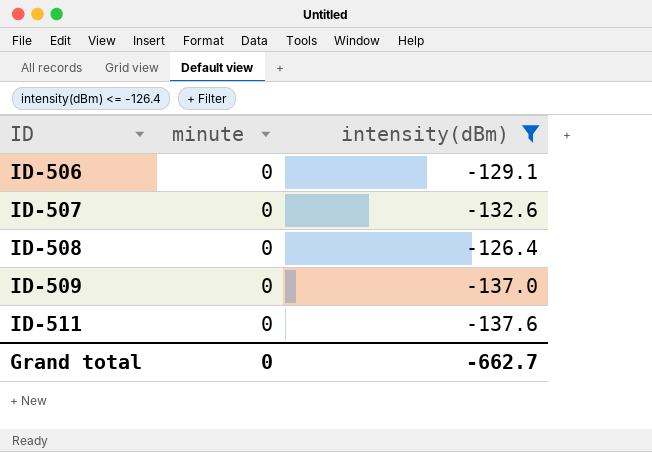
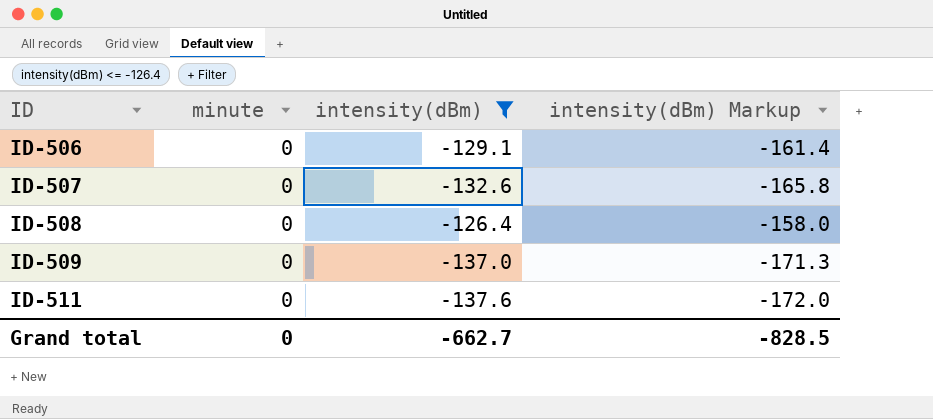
column intensity(dBm) Markup | formula: none -> [intensity(dBm)] * 1.25

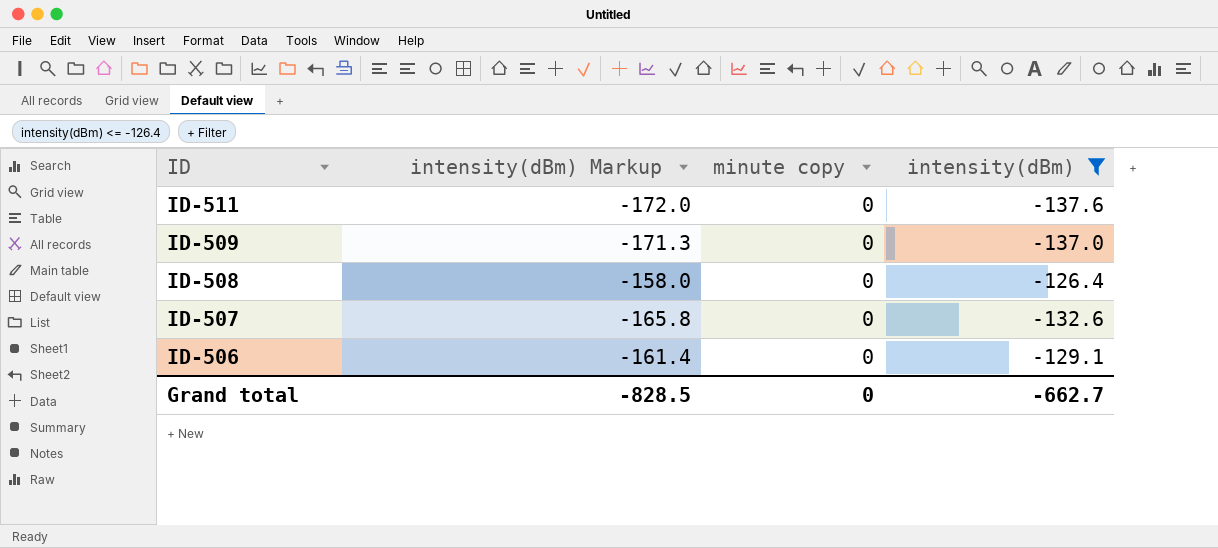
row order: ID ascending -> ID descending
column intensity(dBm) Markup | position: 4 -> 2
column name: minute -> minute copy

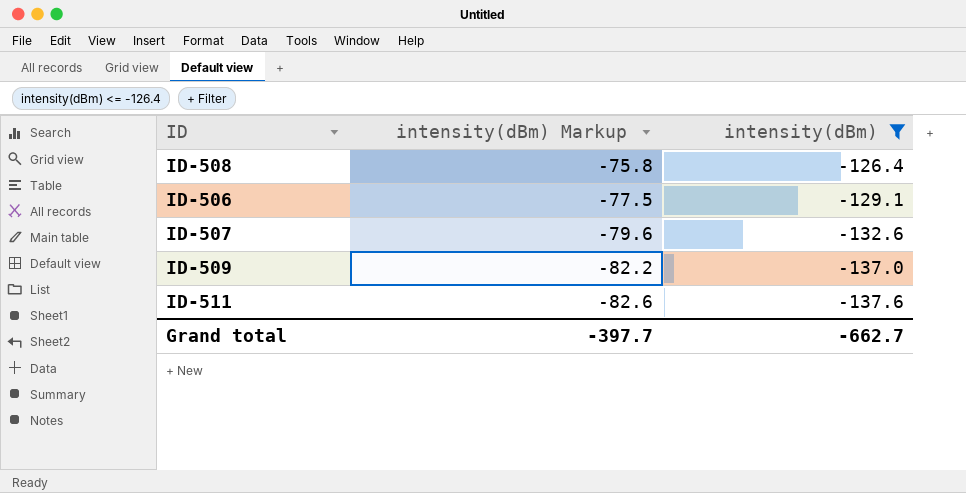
row order: ID descending -> intensity(dBm) Markup descending
column minute copy | position: 3 -> none
column intensity(dBm) Markup | formula: [intensity(dBm)] * 1.25 -> [intensity(dBm)] * 0.6
Grand total | intensity(dBm) Markup: -828.5 -> -397.7

